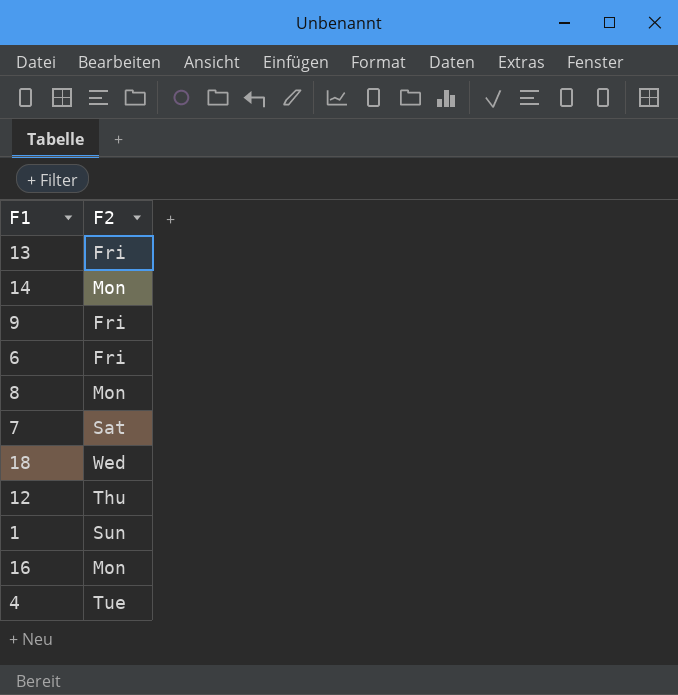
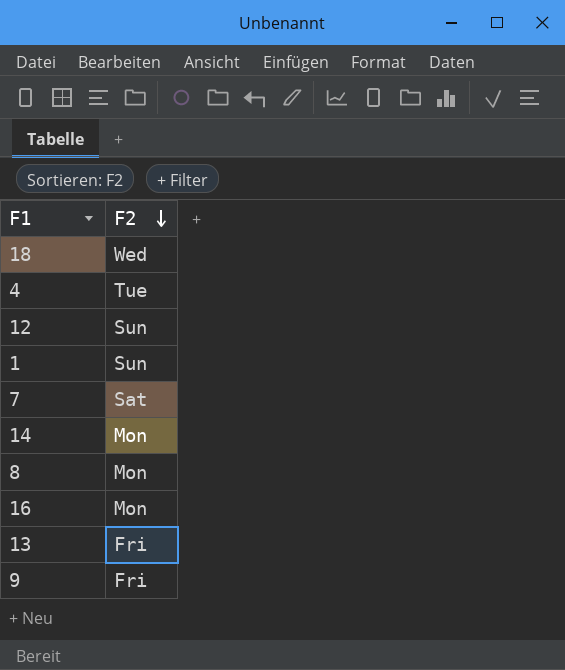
row order: none -> F2 descending
row 6: Fri -> none
12 | F2: Thu -> Sun

